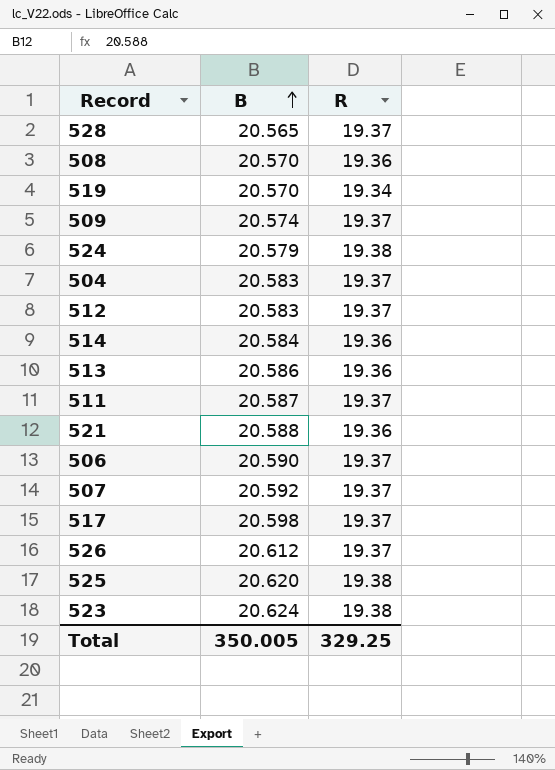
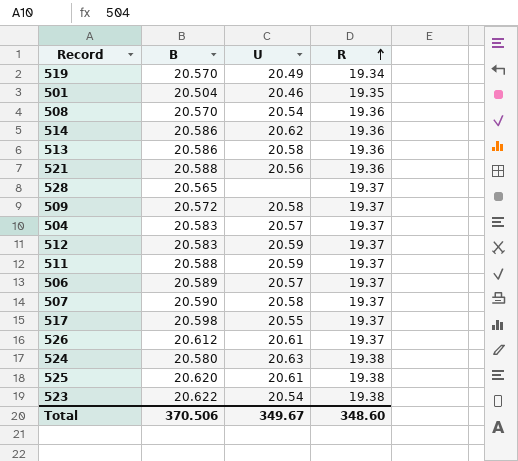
row order: B ascending -> R ascending
column U | position: none -> 3
row 501: none -> 20.504 | 20.46 | 19.35
514 | B: 20.584 -> 20.586
509 | B: 20.574 -> 20.572
511 | B: 20.587 -> 20.588
506 | B: 20.590 -> 20.589
507 | B: 20.592 -> 20.590
524 | B: 20.579 -> 20.580
523 | B: 20.624 -> 20.622
Total | B: 350.005 -> 370.506
Total | R: 329.25 -> 348.60

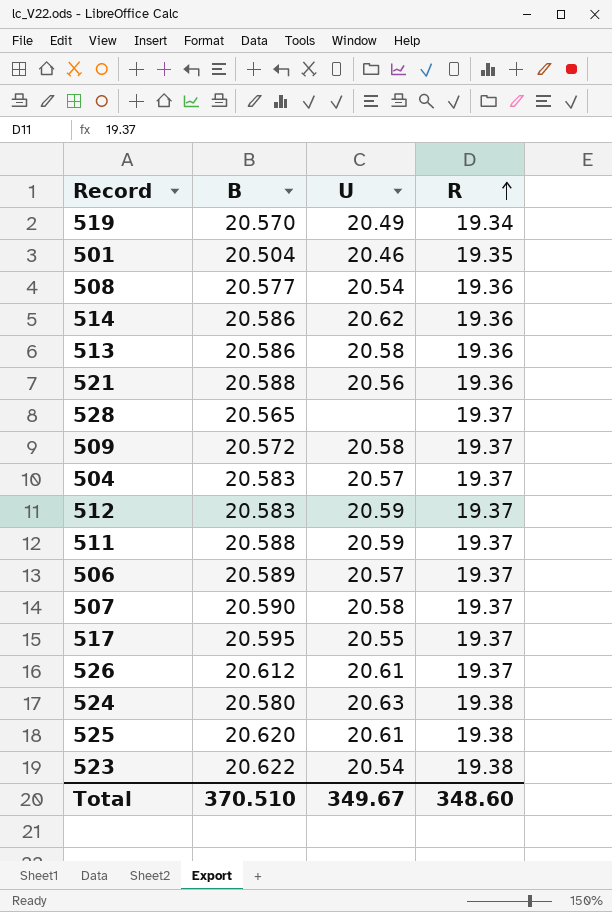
508 | B: 20.570 -> 20.577
517 | B: 20.598 -> 20.595
Total | B: 370.506 -> 370.510

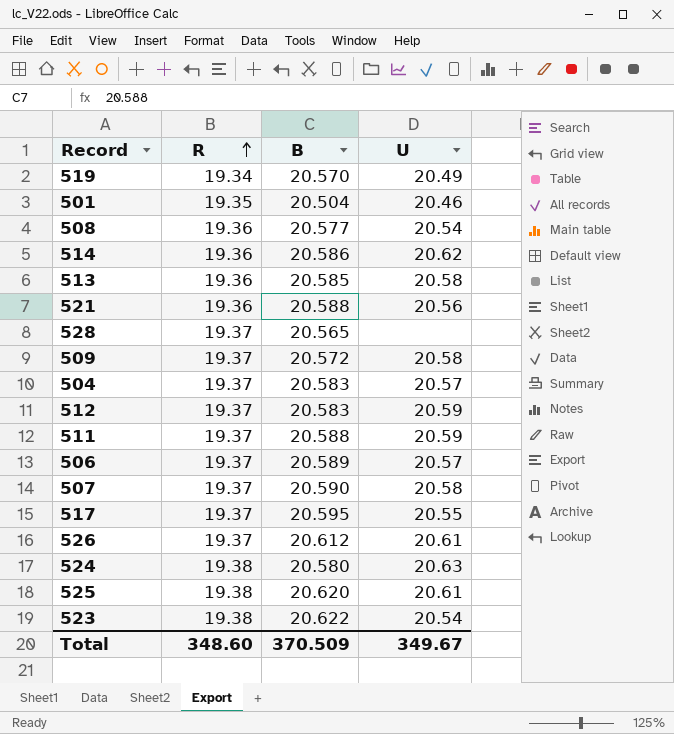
column R | position: 4 -> 2
513 | B: 20.586 -> 20.585
Total | B: 370.510 -> 370.509

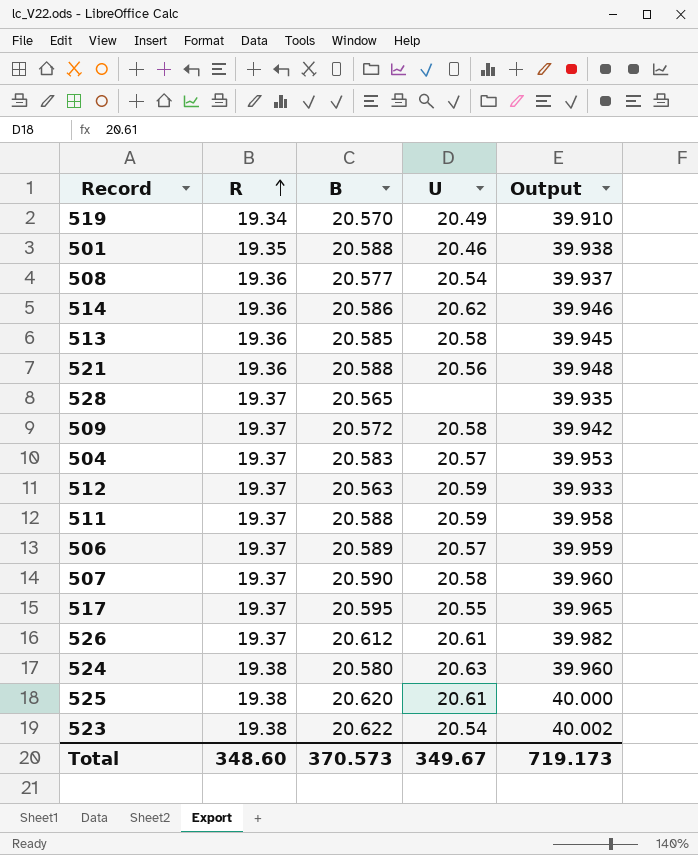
column Output | formula: none -> [R] + [B]
501 | B: 20.504 -> 20.588
512 | B: 20.583 -> 20.563
Total | B: 370.509 -> 370.573

